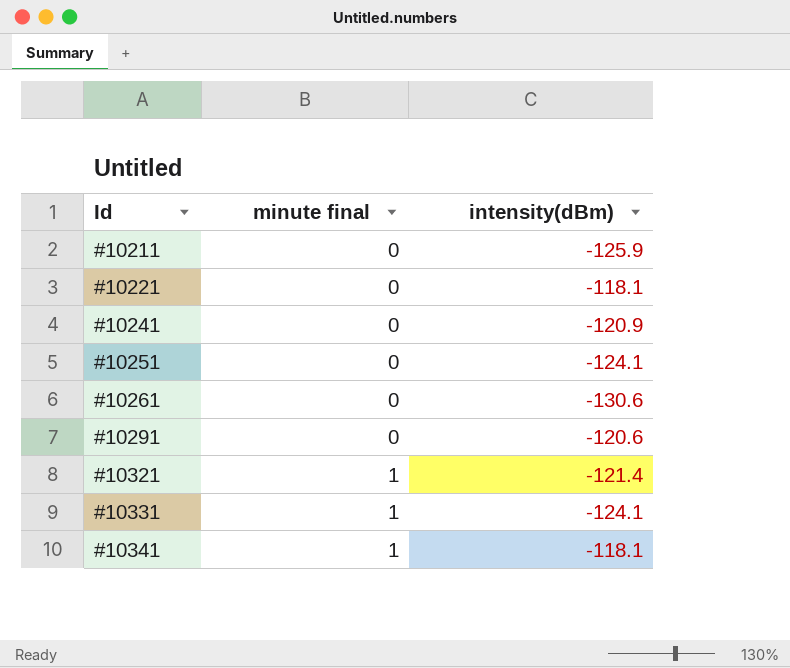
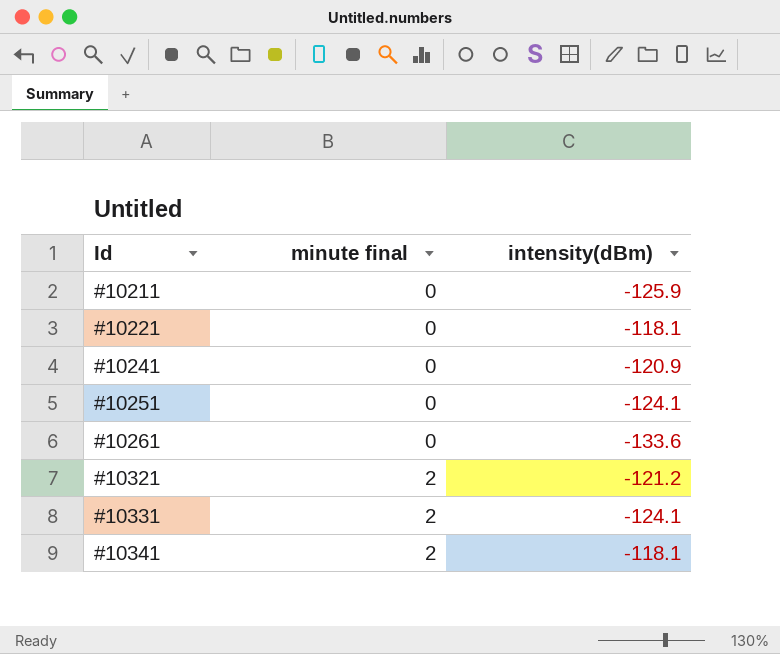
row #10291: 0 | -120.6 -> none
#10261 | intensity(dBm): -130.6 -> -133.6
#10321 | minute final: 1 -> 2
#10321 | intensity(dBm): -121.4 -> -121.2
#10331 | minute final: 1 -> 2
#10341 | minute final: 1 -> 2

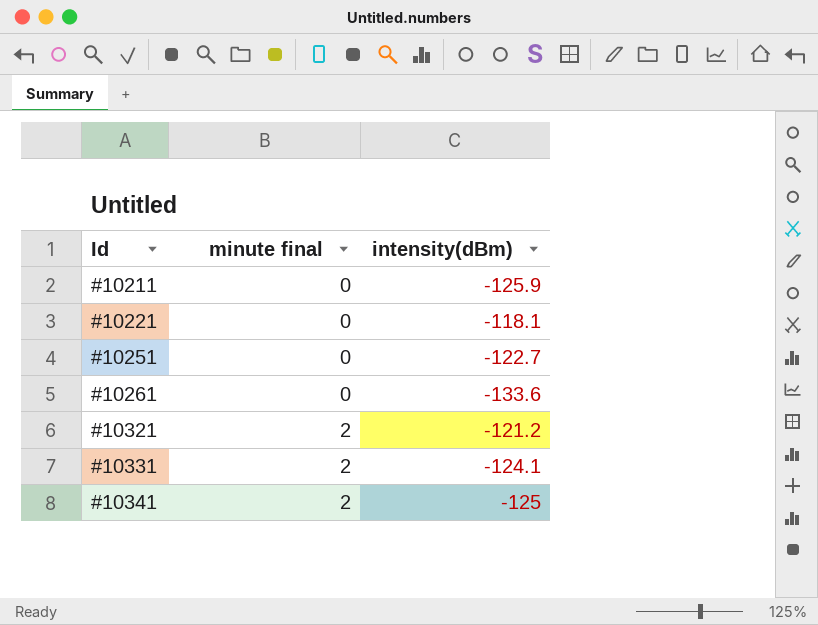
row #10241: 0 | -120.9 -> none
#10251 | intensity(dBm): -124.1 -> -122.7
#10341 | intensity(dBm): -118.1 -> -125

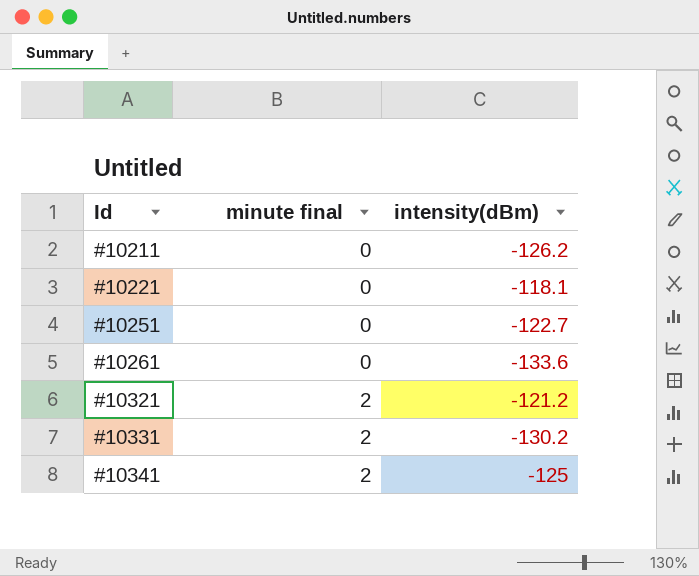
#10211 | intensity(dBm): -125.9 -> -126.2
#10331 | intensity(dBm): -124.1 -> -130.2

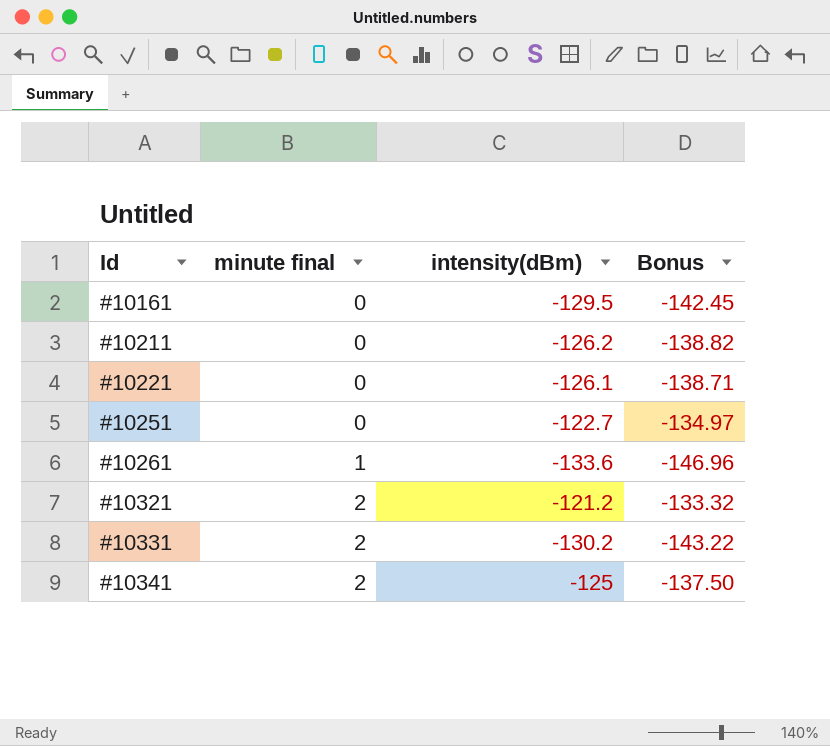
column Bonus | formula: none -> [intensity(dBm)] * 1.1
row #10161: none -> 0 | -129.5 | -142.45
#10221 | intensity(dBm): -118.1 -> -126.1
#10261 | minute final: 0 -> 1

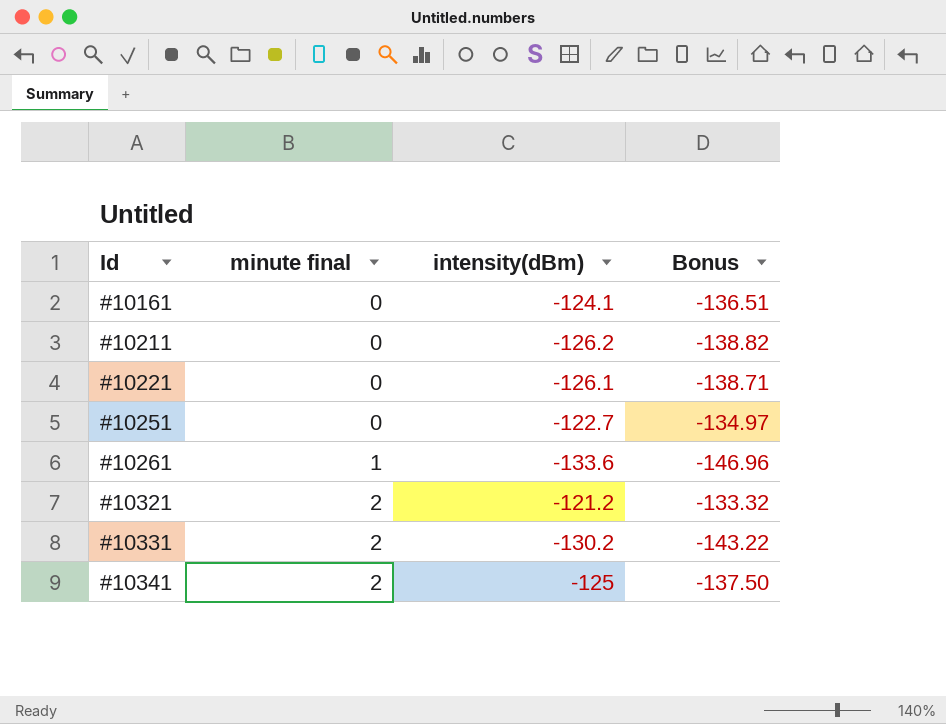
#10161 | intensity(dBm): -129.5 -> -124.1
#10161 | Bonus: -142.45 -> -136.51

